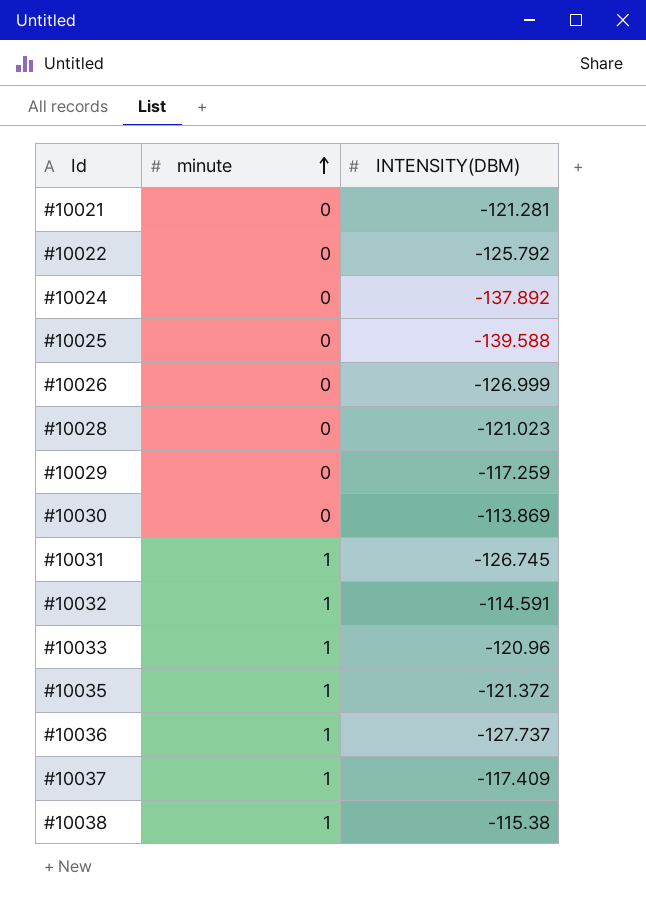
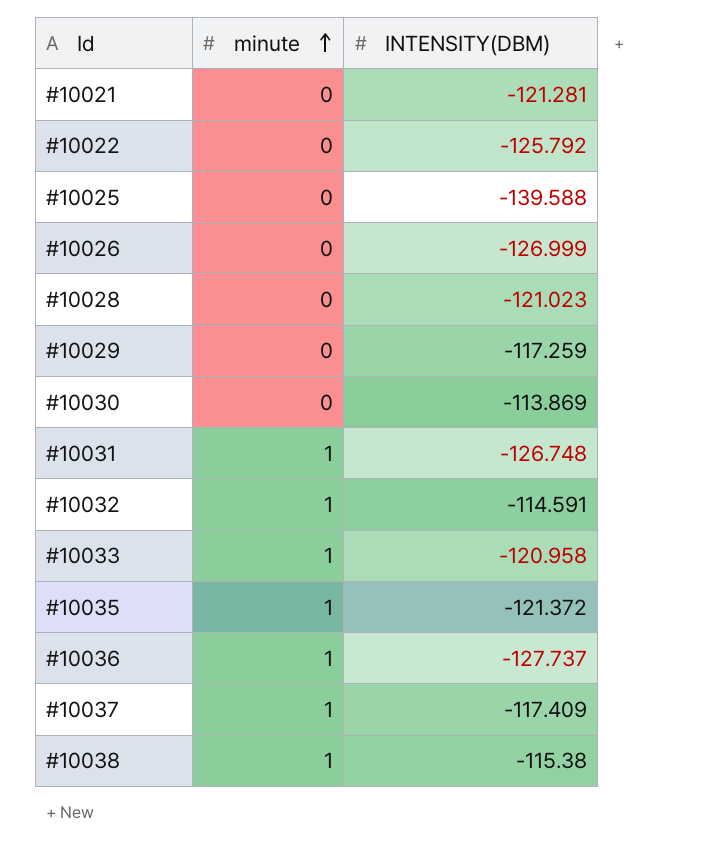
row #10024: 0 | -137.892 -> none
#10031 | INTENSITY(DBM): -126.745 -> -126.748
#10033 | INTENSITY(DBM): -120.96 -> -120.958

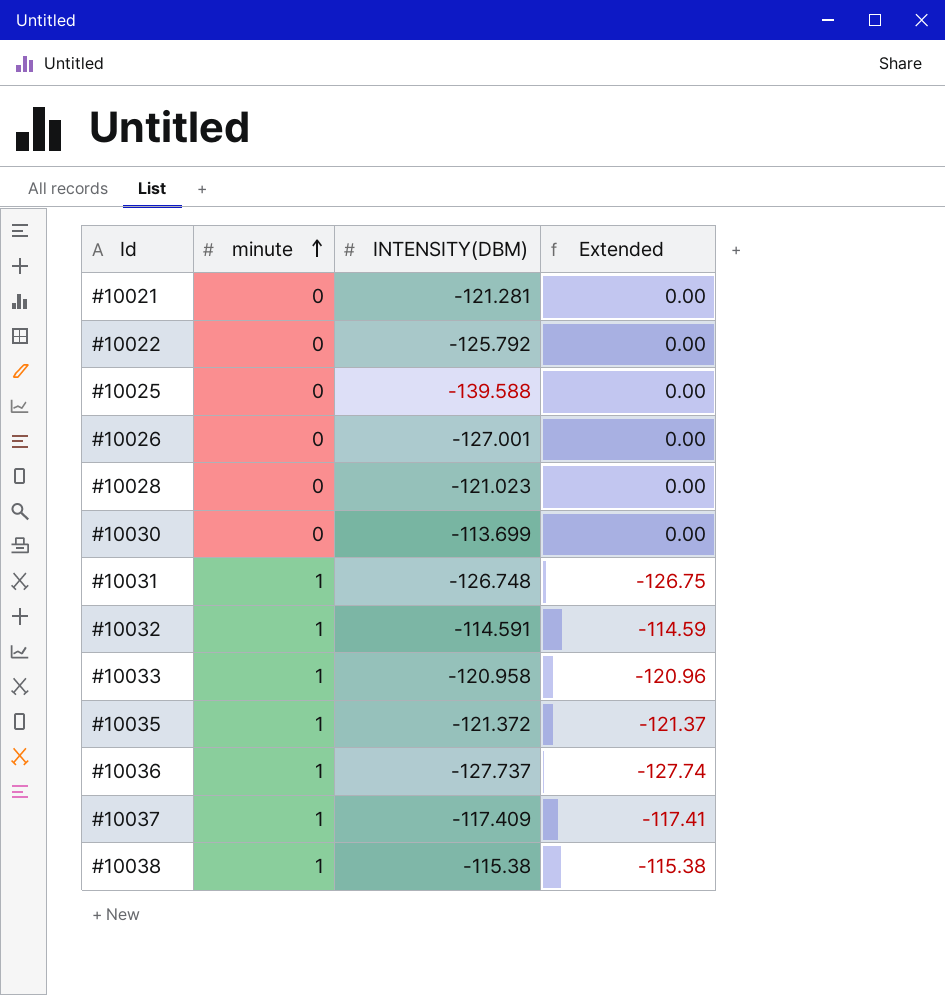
column Extended | formula: none -> [minute] * [INTENSITY(DBM)]
row #10029: 0 | -117.259 -> none
#10026 | INTENSITY(DBM): -126.999 -> -127.001
#10030 | INTENSITY(DBM): -113.869 -> -113.699

